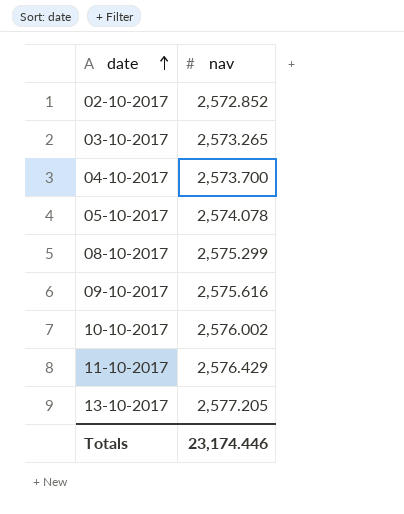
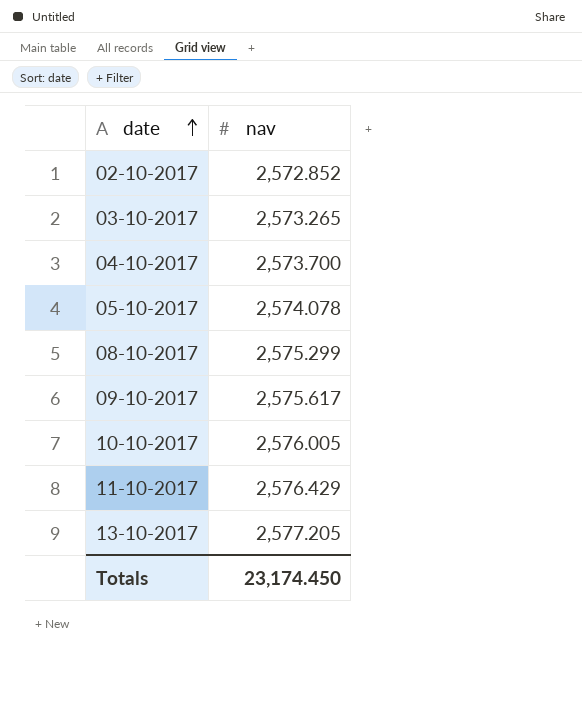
09-10-2017 | nav: 2,575.616 -> 2,575.617
10-10-2017 | nav: 2,576.002 -> 2,576.005
Totals | nav: 23,174.446 -> 23,174.450

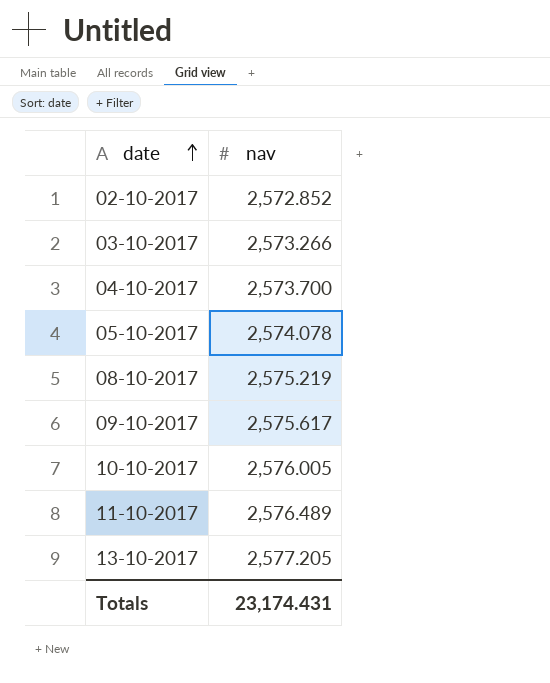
03-10-2017 | nav: 2,573.265 -> 2,573.266
08-10-2017 | nav: 2,575.299 -> 2,575.219
11-10-2017 | nav: 2,576.429 -> 2,576.489
Totals | nav: 23,174.450 -> 23,174.431

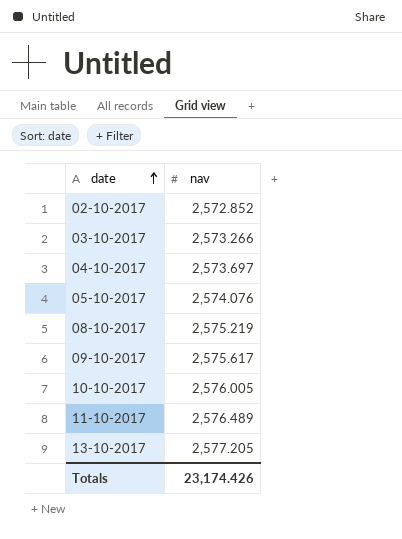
04-10-2017 | nav: 2,573.700 -> 2,573.697
05-10-2017 | nav: 2,574.078 -> 2,574.076
Totals | nav: 23,174.431 -> 23,174.426

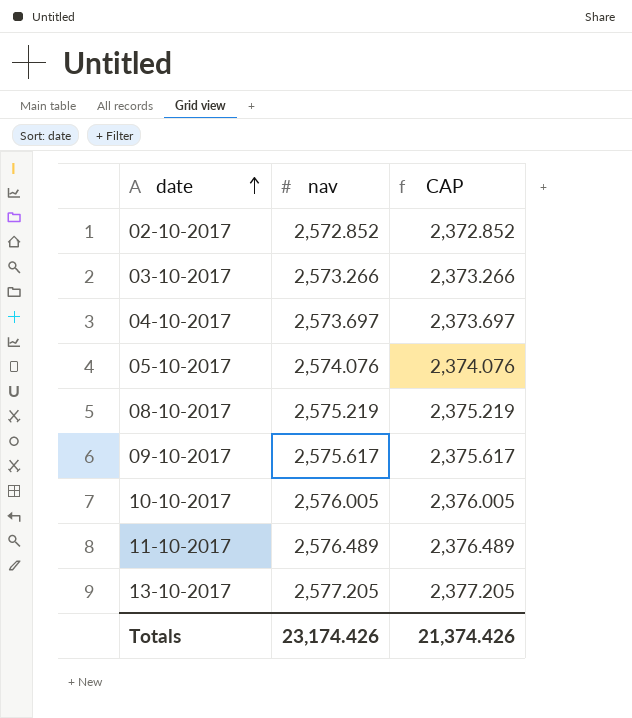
column CAP | formula: none -> [nav] - 200

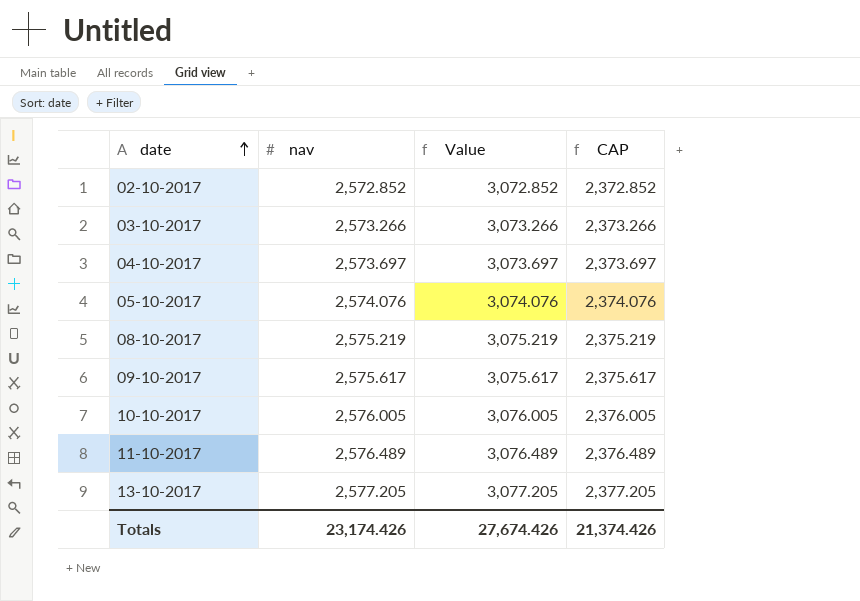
column Value | formula: none -> [nav] + 500

